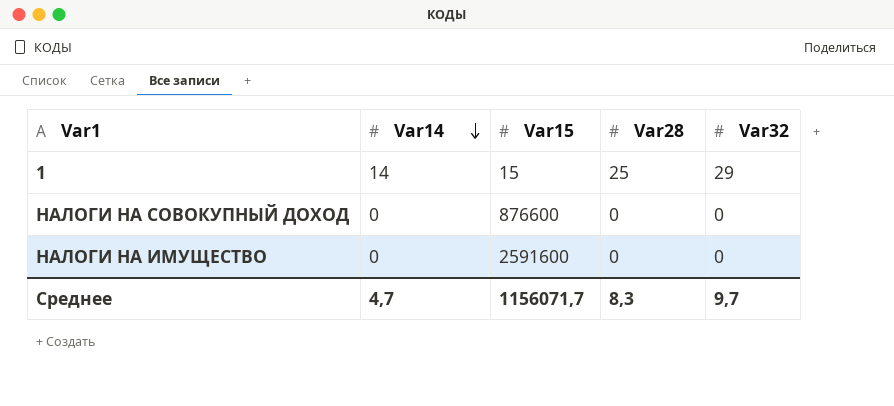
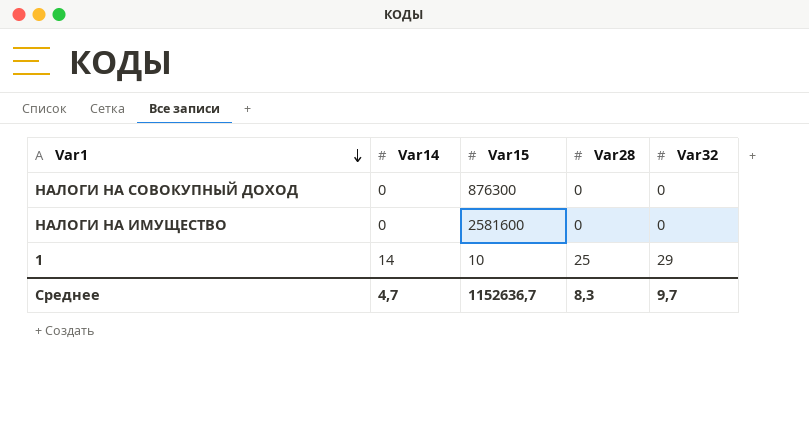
row order: Var14 descending -> Var1 descending
НАЛОГИ НА СОВОКУПНЫЙ ДОХОД | Var15: 876600 -> 876300
НАЛОГИ НА ИМУЩЕСТВО | Var15: 2591600 -> 2581600
1 | Var15: 15 -> 10
Среднее | Var15: 1156071,7 -> 1152636,7

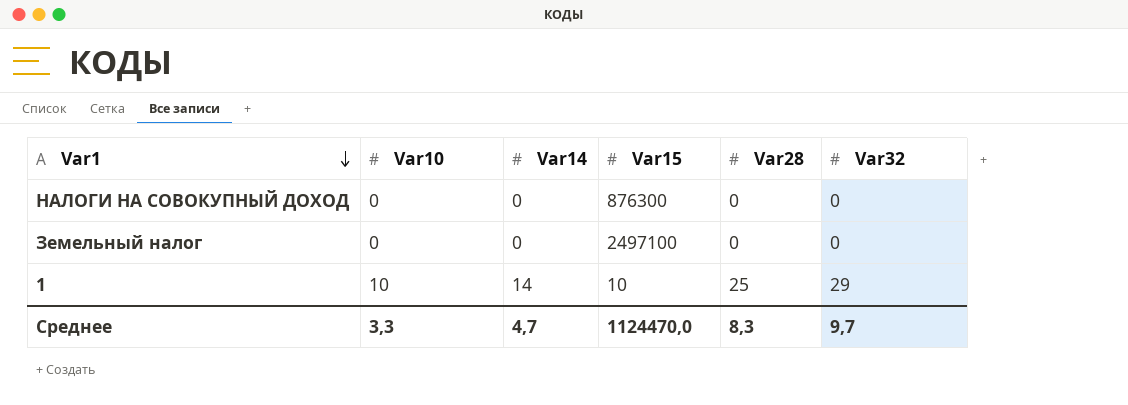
column Var10 | position: none -> 2
row НАЛОГИ НА ИМУЩЕСТВО: 0 | 2581600 | 0 | 0 -> none
row Земельный налог: none -> 0 | 0 | 2497100 | 0 | 0
Среднее | Var15: 1152636,7 -> 1124470,0

